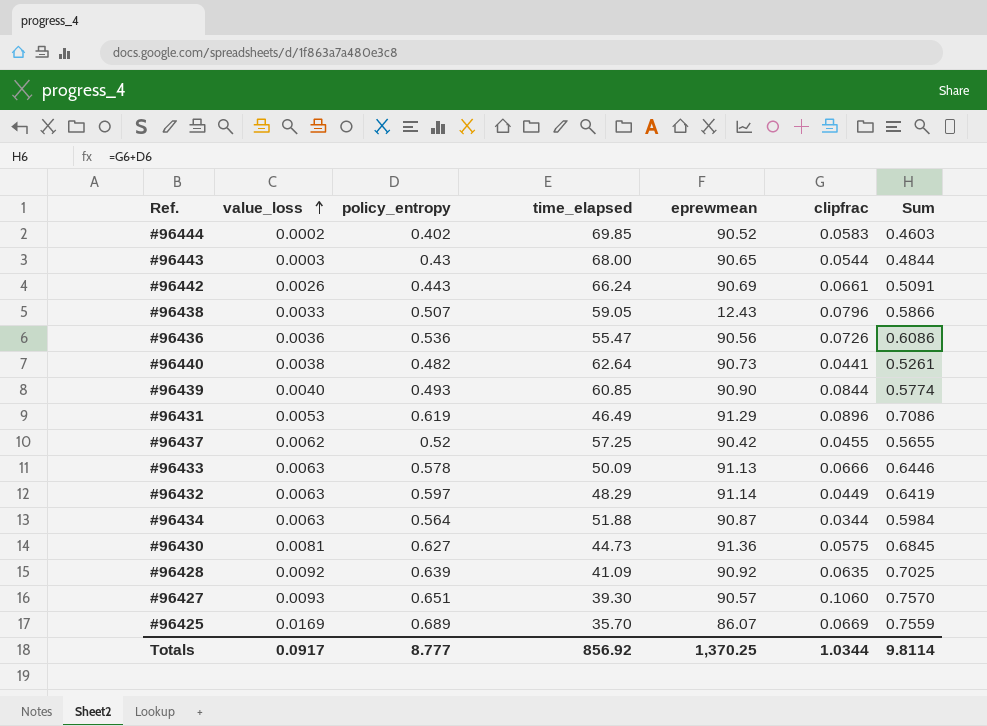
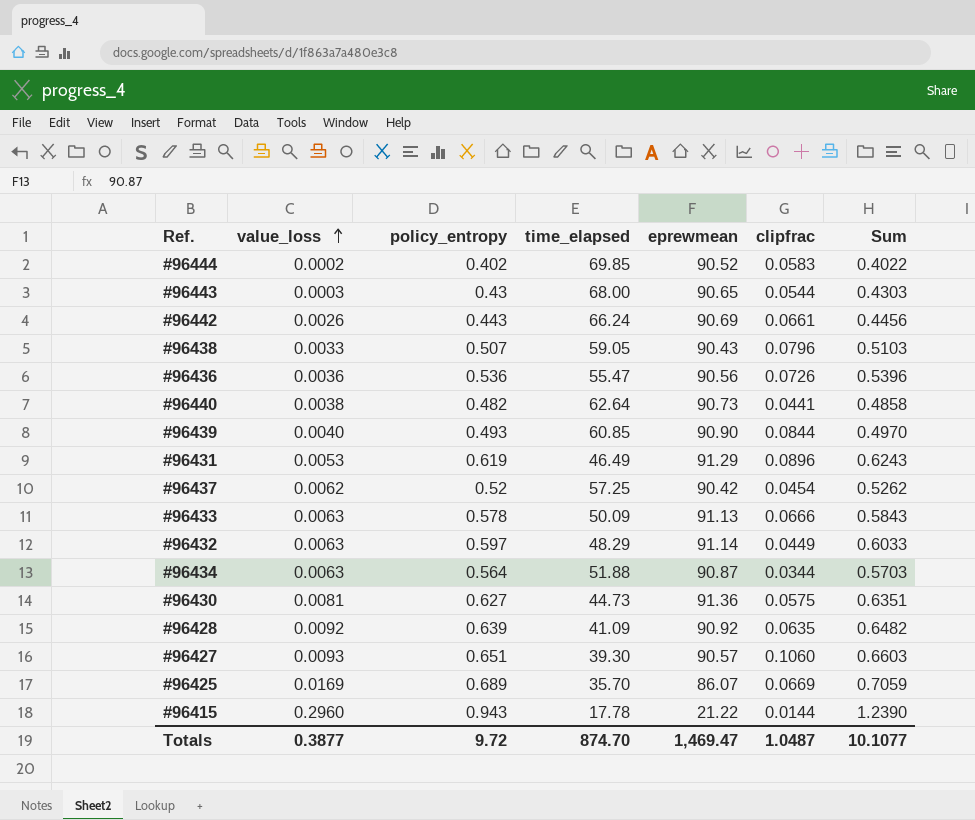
column Sum | formula: [policy_entropy] + [clipfrac] -> [value_loss] + [policy_entropy]
#96438 | eprewmean: 12.43 -> 90.43
#96437 | clipfrac: 0.0455 -> 0.0454
row #96415: none -> 0.2960 | 0.943 | 17.78 | 21.22 | 0.0144 | 1.2390
Totals | value_loss: 0.0917 -> 0.3877
Totals | policy_entropy: 8.777 -> 9.72
Totals | time_elapsed: 856.92 -> 874.70
Totals | eprewmean: 1,370.25 -> 1,469.47
Totals | clipfrac: 1.0344 -> 1.0487
Totals | Sum: 9.8114 -> 10.1077

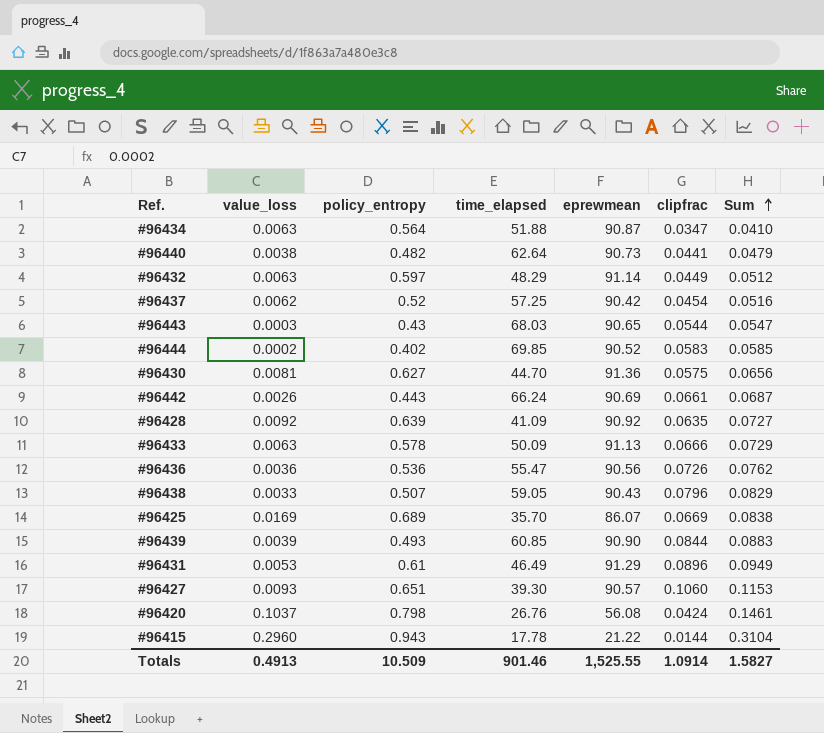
row order: value_loss ascending -> Sum ascending
column Sum | formula: [value_loss] + [policy_entropy] -> [value_loss] + [clipfrac]
#96434 | clipfrac: 0.0344 -> 0.0347
#96443 | time_elapsed: 68.00 -> 68.03
#96430 | time_elapsed: 44.73 -> 44.70
#96439 | value_loss: 0.0040 -> 0.0039
#96431 | policy_entropy: 0.619 -> 0.61
row #96420: none -> 0.1037 | 0.798 | 26.76 | 56.08 | 0.0424 | 0.1461
Totals | value_loss: 0.3877 -> 0.4913
Totals | policy_entropy: 9.72 -> 10.509
Totals | time_elapsed: 874.70 -> 901.46
Totals | eprewmean: 1,469.47 -> 1,525.55
Totals | clipfrac: 1.0487 -> 1.0914
Totals | Sum: 10.1077 -> 1.5827

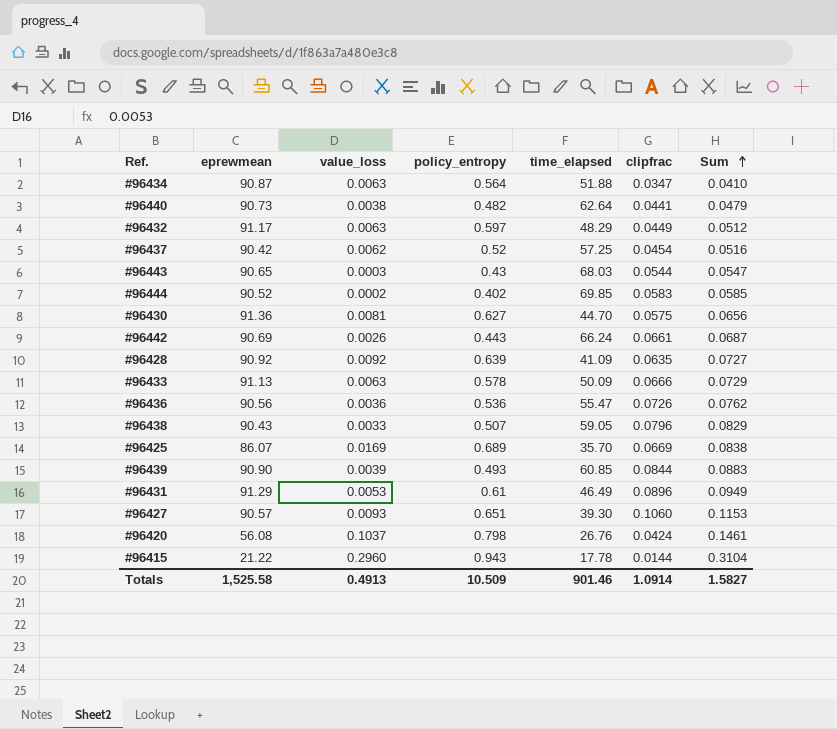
column eprewmean | position: 5 -> 2
#96432 | eprewmean: 91.14 -> 91.17
Totals | eprewmean: 1,525.55 -> 1,525.58

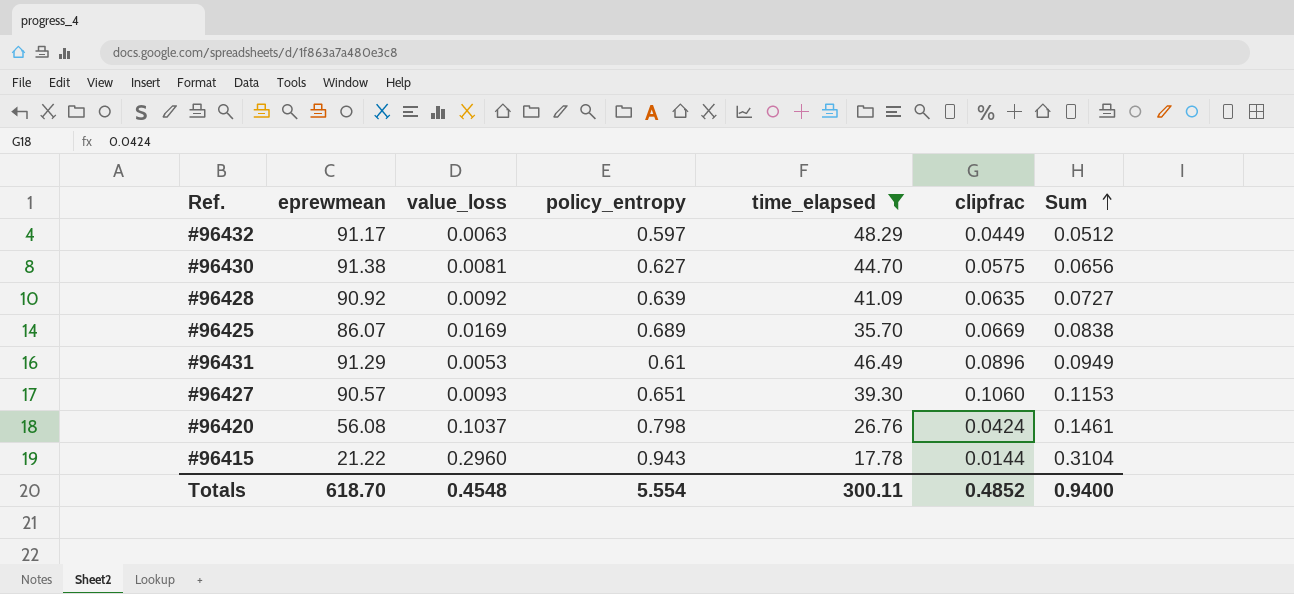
filter: none -> time_elapsed <= 48.29
#96430 | eprewmean: 91.36 -> 91.38
Totals | eprewmean: 1,525.58 -> 618.70
Totals | value_loss: 0.4913 -> 0.4548
Totals | policy_entropy: 10.509 -> 5.554
Totals | time_elapsed: 901.46 -> 300.11
Totals | clipfrac: 1.0914 -> 0.4852
Totals | Sum: 1.5827 -> 0.9400

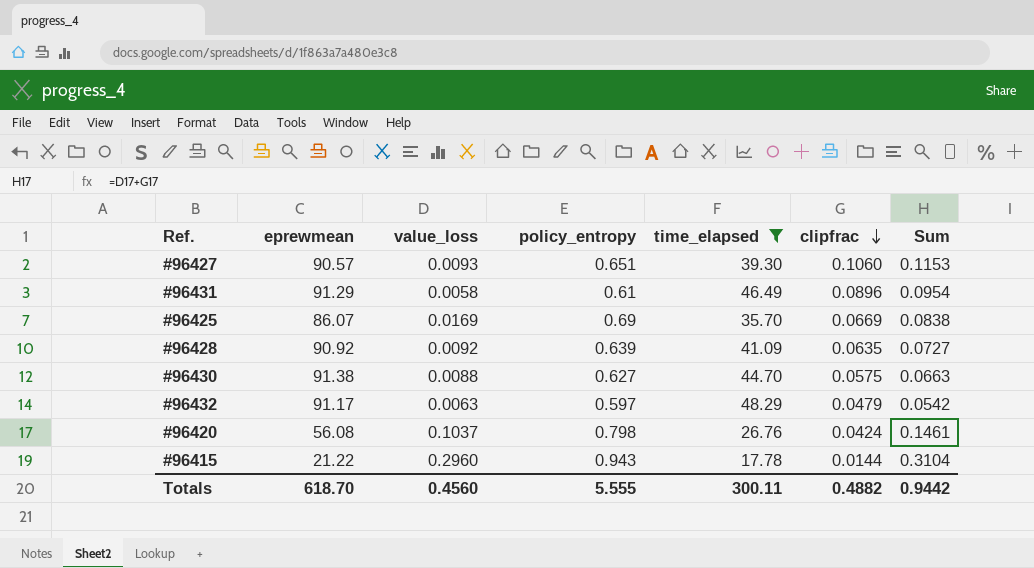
row order: Sum ascending -> clipfrac descending
#96431 | value_loss: 0.0053 -> 0.0058
#96431 | Sum: 0.0949 -> 0.0954
#96425 | policy_entropy: 0.689 -> 0.69
#96430 | value_loss: 0.0081 -> 0.0088
#96430 | Sum: 0.0656 -> 0.0663
#96432 | clipfrac: 0.0449 -> 0.0479
#96432 | Sum: 0.0512 -> 0.0542
Totals | value_loss: 0.4548 -> 0.4560
Totals | policy_entropy: 5.554 -> 5.555
Totals | clipfrac: 0.4852 -> 0.4882
Totals | Sum: 0.9400 -> 0.9442

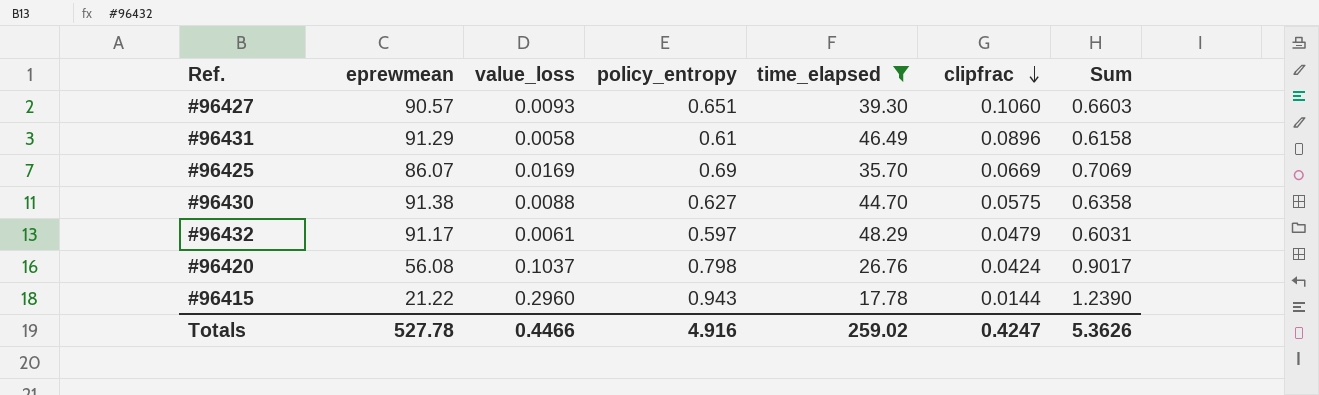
column Sum | formula: [value_loss] + [clipfrac] -> [value_loss] + [policy_entropy]
row #96428: 90.92 | 0.0092 | 0.639 | 41.09 | 0.0635 | 0.0727 -> none
#96432 | value_loss: 0.0063 -> 0.0061
Totals | eprewmean: 618.70 -> 527.78
Totals | value_loss: 0.4560 -> 0.4466
Totals | policy_entropy: 5.555 -> 4.916
Totals | time_elapsed: 300.11 -> 259.02
Totals | clipfrac: 0.4882 -> 0.4247
Totals | Sum: 0.9442 -> 5.3626

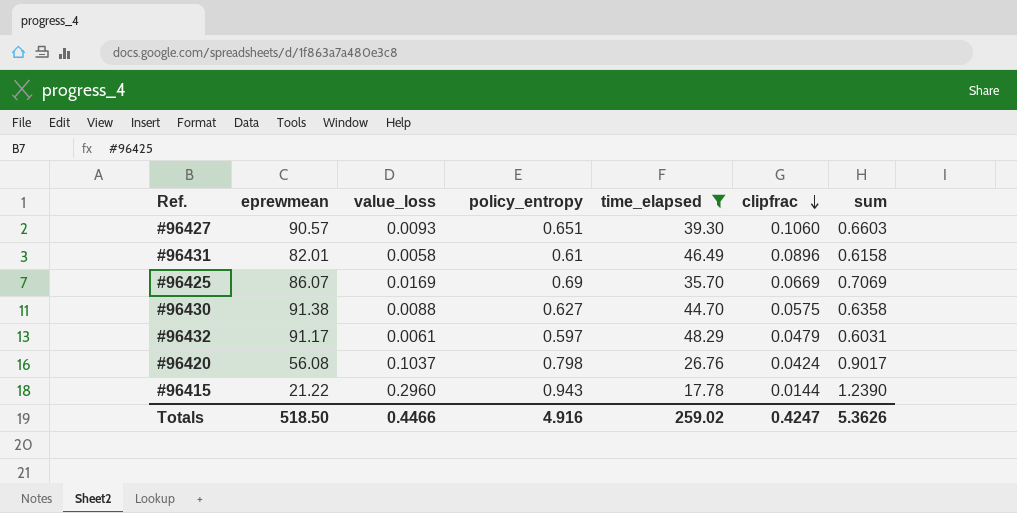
column name: Sum -> sum
#96431 | eprewmean: 91.29 -> 82.01
Totals | eprewmean: 527.78 -> 518.50

